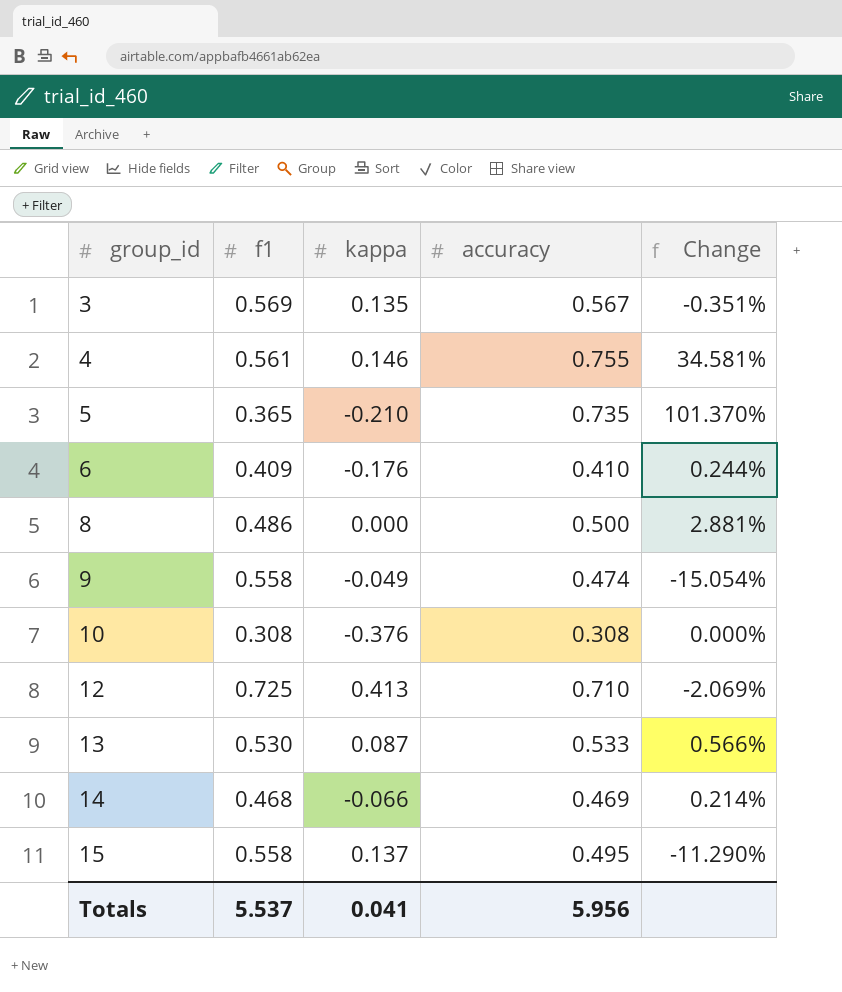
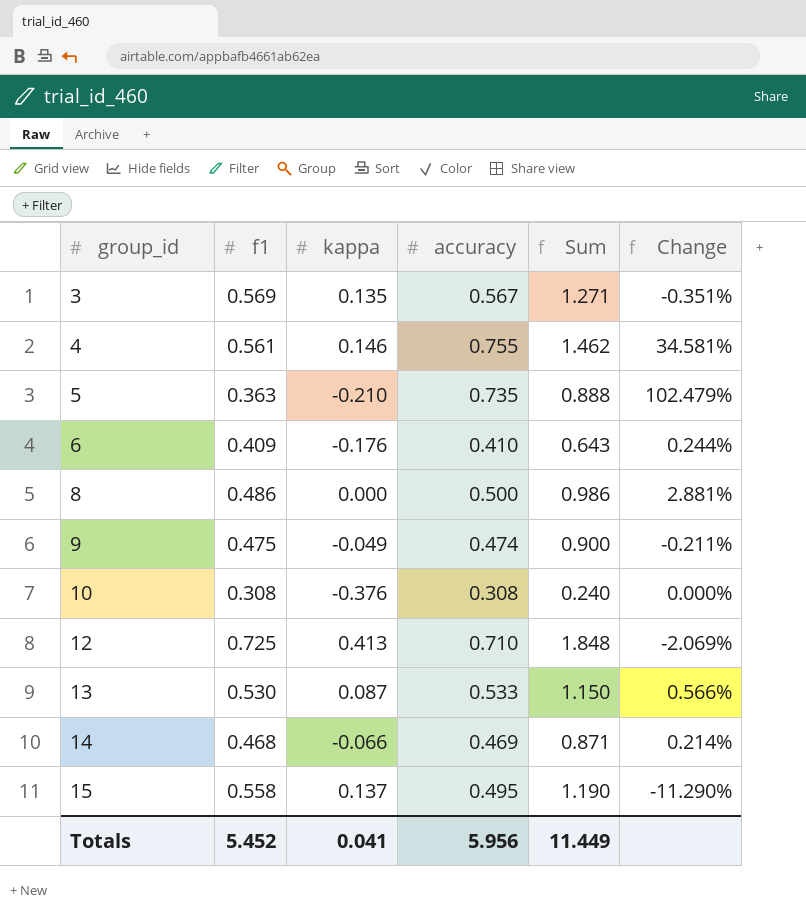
column Sum | formula: none -> [f1] + [kappa] + [accuracy]
5 | f1: 0.365 -> 0.363
5 | Change: 101.370% -> 102.479%
9 | f1: 0.558 -> 0.475
9 | Change: -15.054% -> -0.211%
Totals | f1: 5.537 -> 5.452

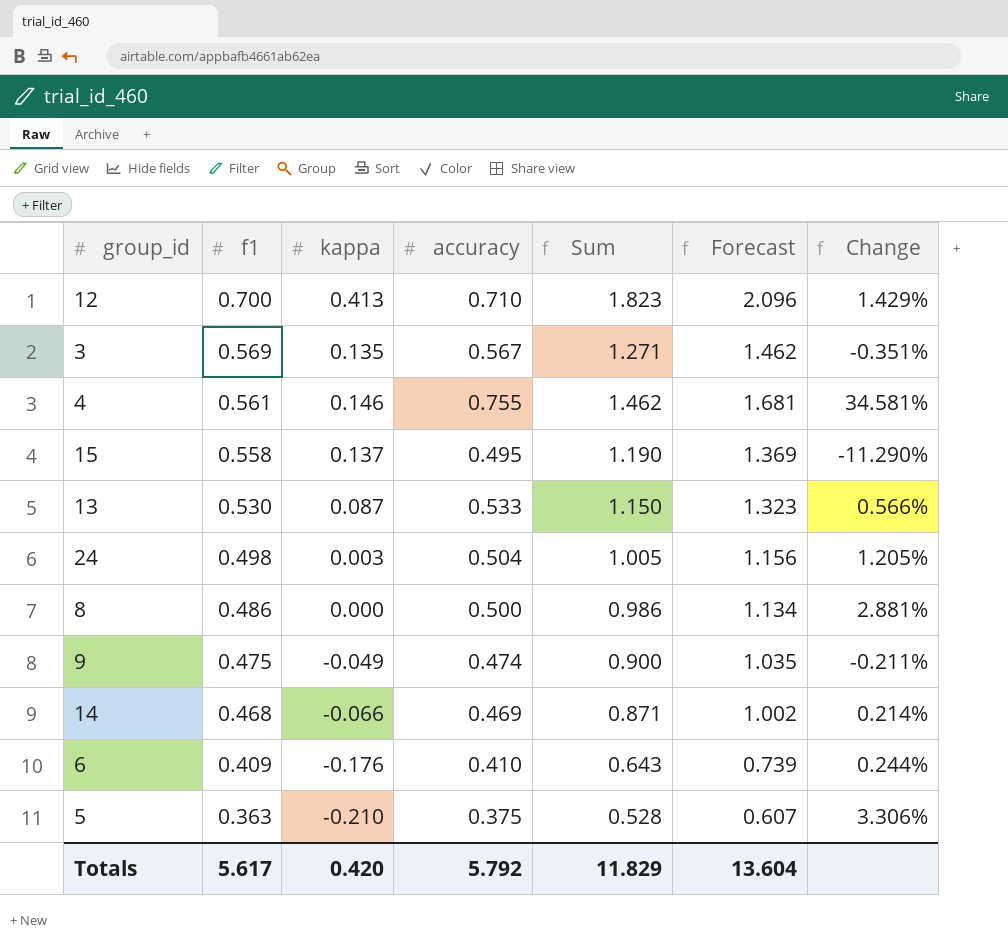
row order: group_id ascending -> f1 descending
column Forecast | formula: none -> [Sum] * 1.15
row 10: 0.308 | -0.376 | 0.308 | 0.240 | 0.000% -> none
12 | f1: 0.725 -> 0.700
12 | Sum: 1.848 -> 1.823
12 | Change: -2.069% -> 1.429%
row 24: none -> 0.498 | 0.003 | 0.504 | 1.005 | 1.156 | 1.205%
5 | accuracy: 0.735 -> 0.375
5 | Sum: 0.888 -> 0.528
5 | Change: 102.479% -> 3.306%
Totals | f1: 5.452 -> 5.617
Totals | kappa: 0.041 -> 0.420
Totals | accuracy: 5.956 -> 5.792
Totals | Sum: 11.449 -> 11.829

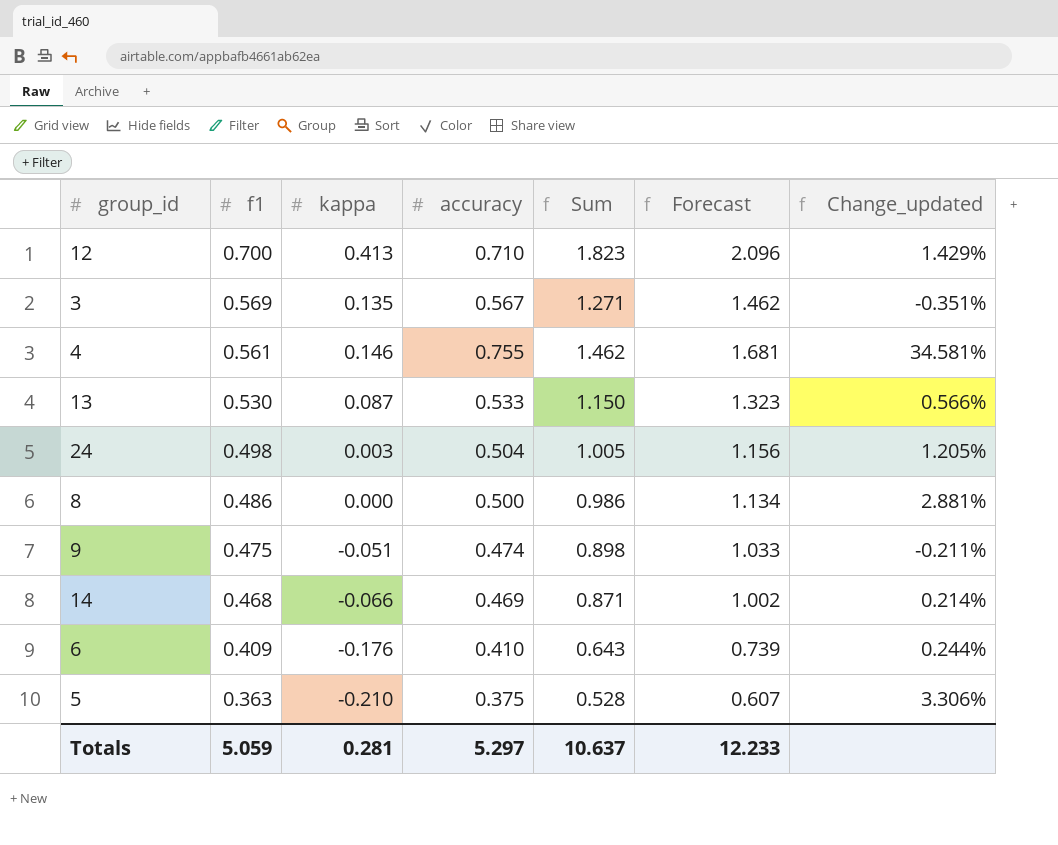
column name: Change -> Change_updated
row 15: 0.558 | 0.137 | 0.495 | 1.190 | 1.369 | -11.290% -> none
9 | kappa: -0.049 -> -0.051
9 | Sum: 0.900 -> 0.898
9 | Forecast: 1.035 -> 1.033
Totals | f1: 5.617 -> 5.059
Totals | kappa: 0.420 -> 0.281
Totals | accuracy: 5.792 -> 5.297
Totals | Sum: 11.829 -> 10.637
Totals | Forecast: 13.604 -> 12.233

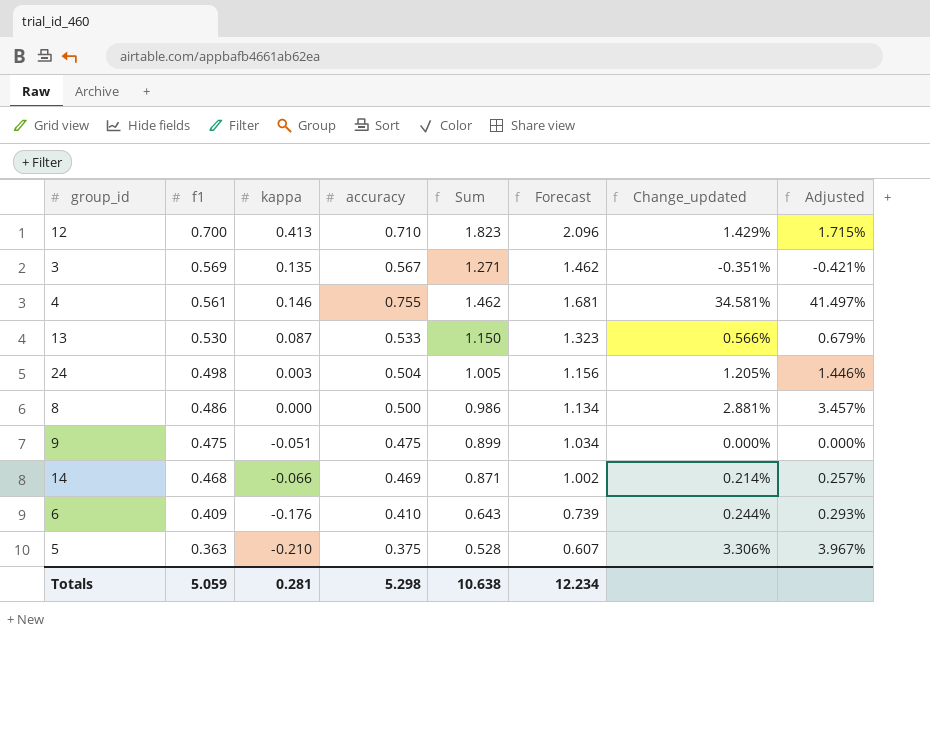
column Adjusted | formula: none -> [Change_updated] * 1.2
9 | accuracy: 0.474 -> 0.475
9 | Sum: 0.898 -> 0.899
9 | Forecast: 1.033 -> 1.034
9 | Change_updated: -0.211% -> 0.000%
Totals | accuracy: 5.297 -> 5.298
Totals | Sum: 10.637 -> 10.638
Totals | Forecast: 12.233 -> 12.234

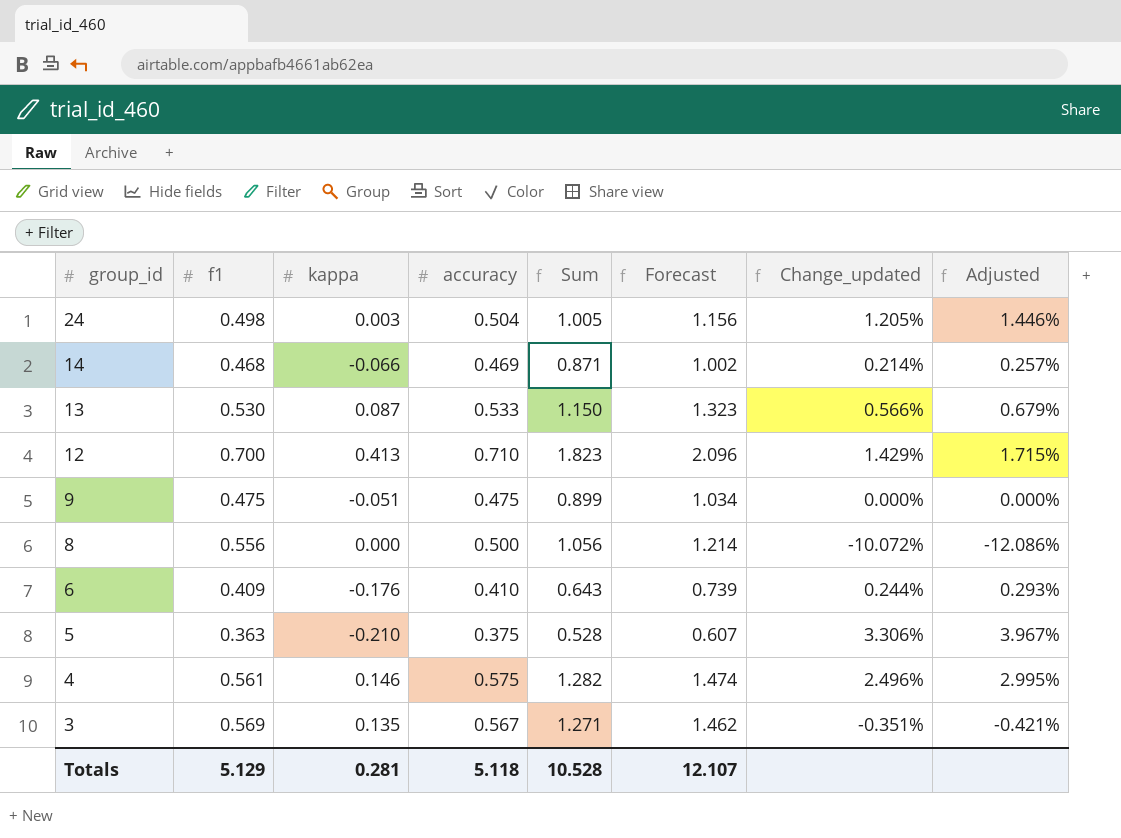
row order: f1 descending -> group_id descending
8 | f1: 0.486 -> 0.556
8 | Sum: 0.986 -> 1.056
8 | Forecast: 1.134 -> 1.214
8 | Change_updated: 2.881% -> -10.072%
8 | Adjusted: 3.457% -> -12.086%
4 | accuracy: 0.755 -> 0.575
4 | Sum: 1.462 -> 1.282
4 | Forecast: 1.681 -> 1.474
4 | Change_updated: 34.581% -> 2.496%
4 | Adjusted: 41.497% -> 2.995%
Totals | f1: 5.059 -> 5.129
Totals | accuracy: 5.298 -> 5.118
Totals | Sum: 10.638 -> 10.528
Totals | Forecast: 12.234 -> 12.107

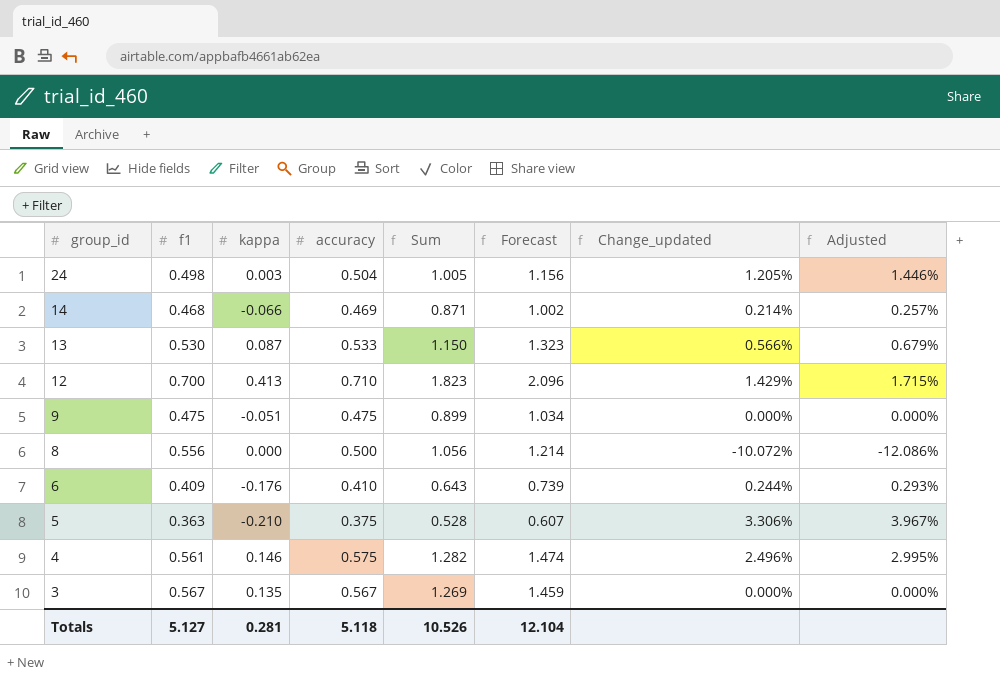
3 | f1: 0.569 -> 0.567
3 | Sum: 1.271 -> 1.269
3 | Forecast: 1.462 -> 1.459
3 | Change_updated: -0.351% -> 0.000%
3 | Adjusted: -0.421% -> 0.000%
Totals | f1: 5.129 -> 5.127
Totals | Sum: 10.528 -> 10.526
Totals | Forecast: 12.107 -> 12.104

